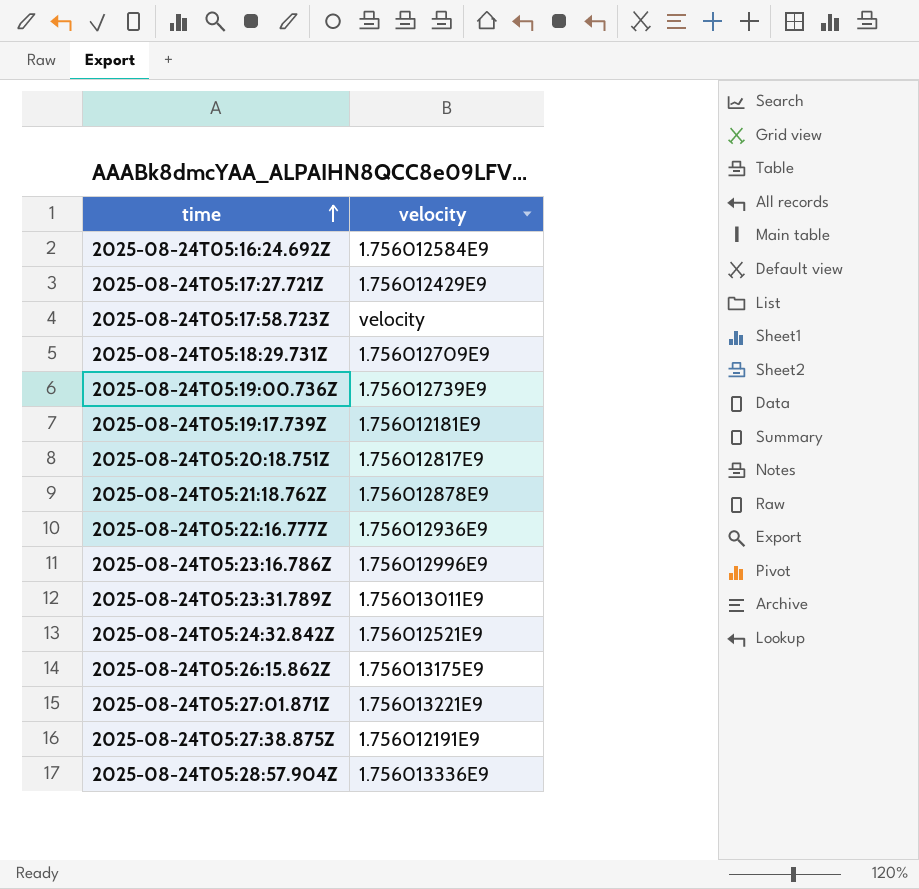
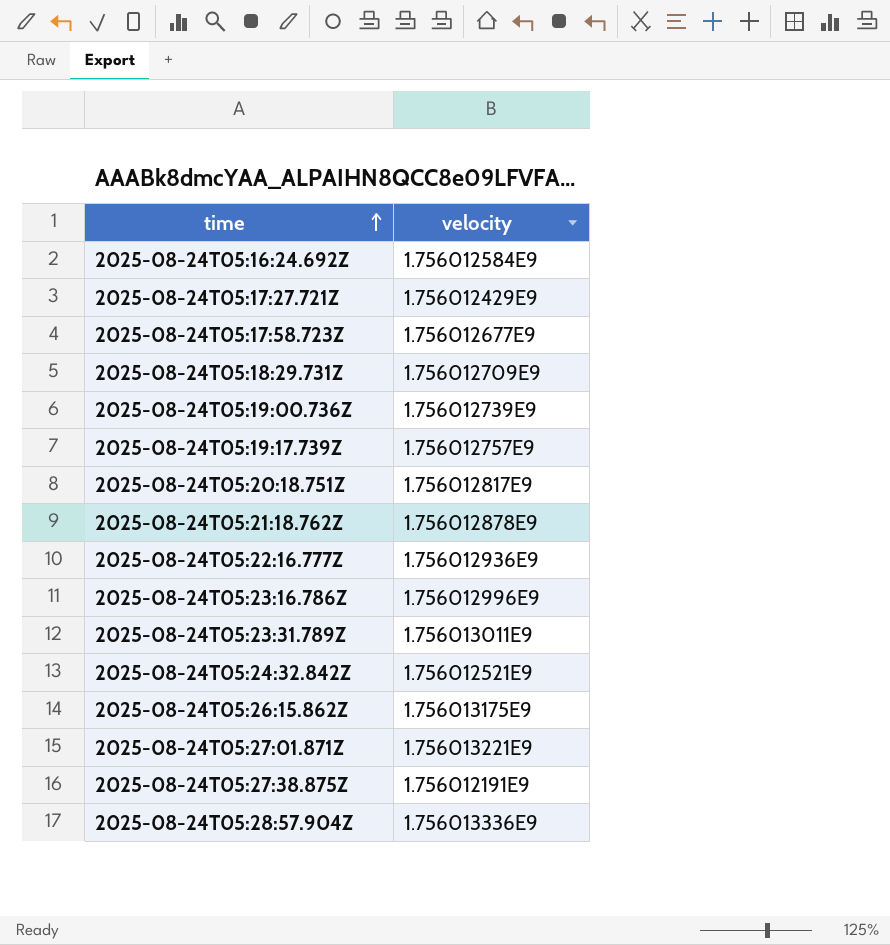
2025-08-24T05:17:58.723Z | velocity: velocity -> 1.756012677E9
2025-08-24T05:19:17.739Z | velocity: 1.756012181E9 -> 1.756012757E9

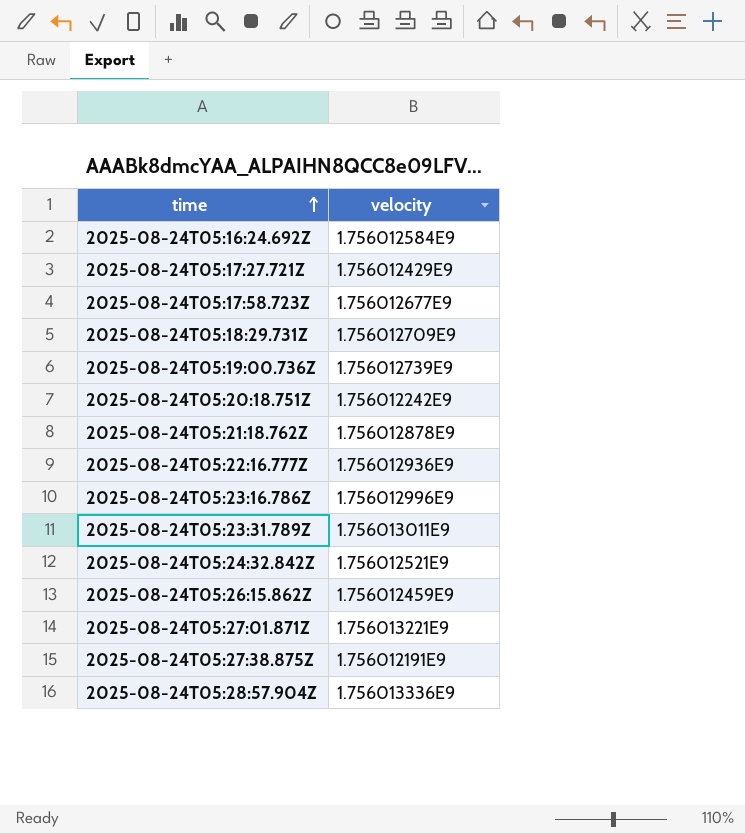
row 2025-08-24T05:19:17.739Z: 1.756012757E9 -> none
2025-08-24T05:20:18.751Z | velocity: 1.756012817E9 -> 1.756012242E9
2025-08-24T05:26:15.862Z | velocity: 1.756013175E9 -> 1.756012459E9

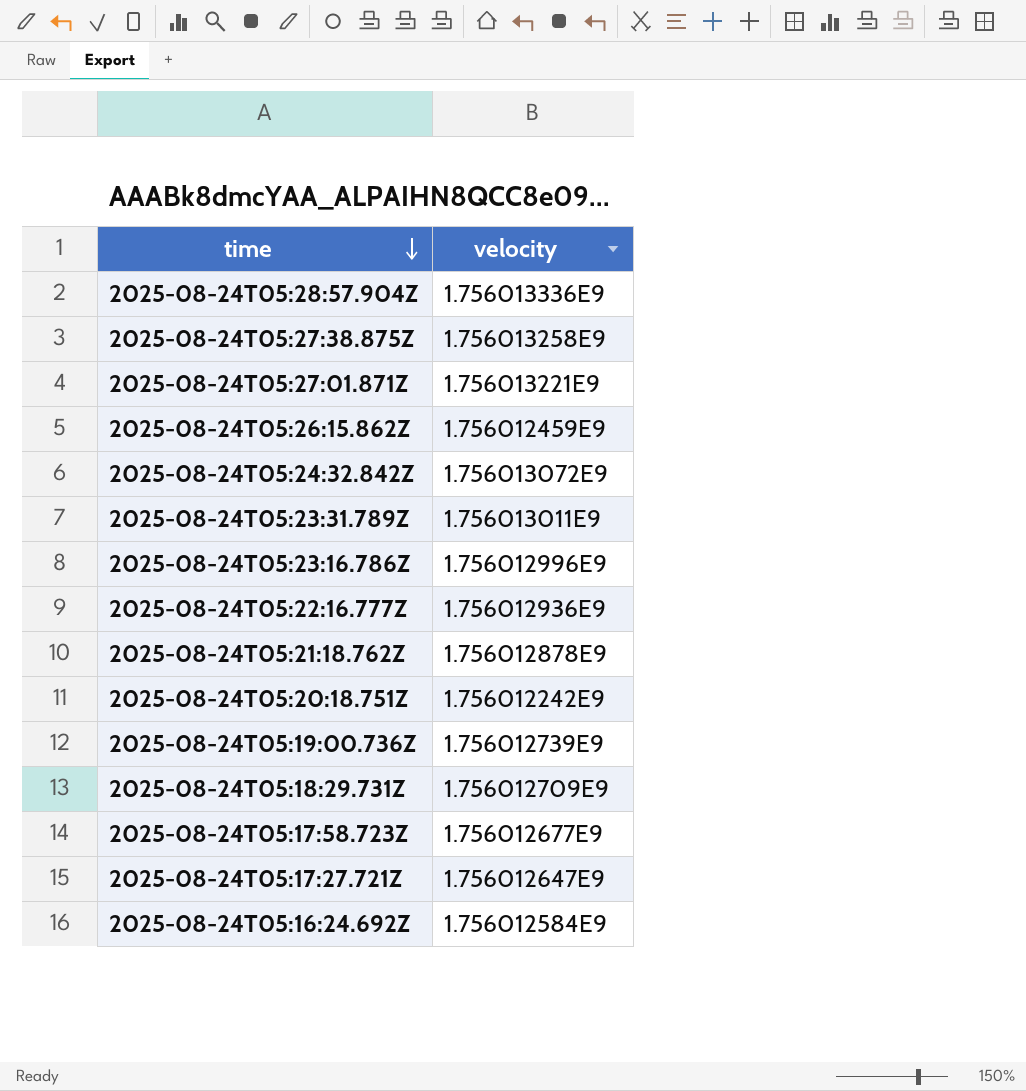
row order: time ascending -> time descending
2025-08-24T05:27:38.875Z | velocity: 1.756012191E9 -> 1.756013258E9
2025-08-24T05:24:32.842Z | velocity: 1.756012521E9 -> 1.756013072E9
2025-08-24T05:17:27.721Z | velocity: 1.756012429E9 -> 1.756012647E9

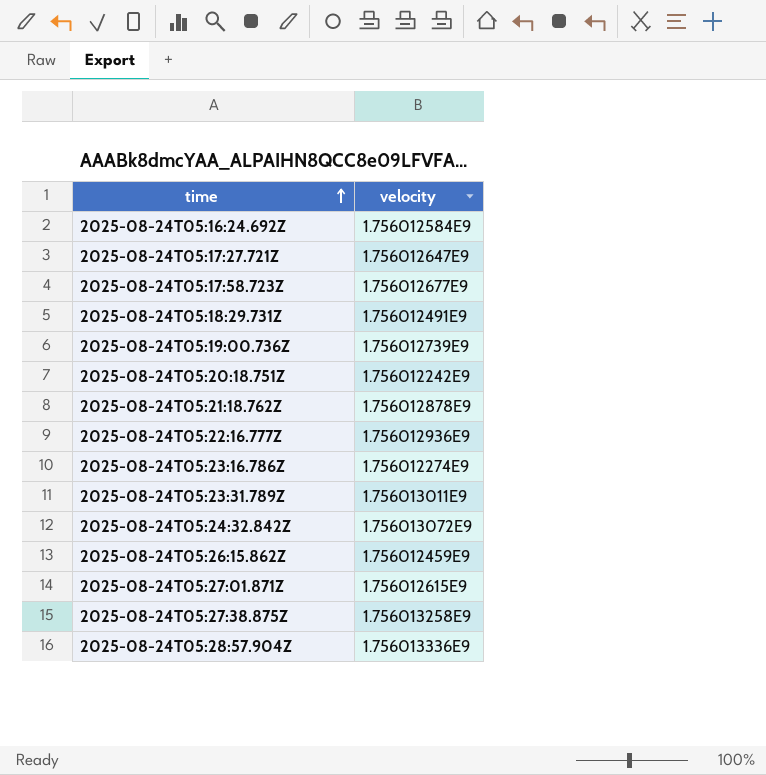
row order: time descending -> time ascending
2025-08-24T05:18:29.731Z | velocity: 1.756012709E9 -> 1.756012491E9
2025-08-24T05:23:16.786Z | velocity: 1.756012996E9 -> 1.756012274E9
2025-08-24T05:27:01.871Z | velocity: 1.756013221E9 -> 1.756012615E9

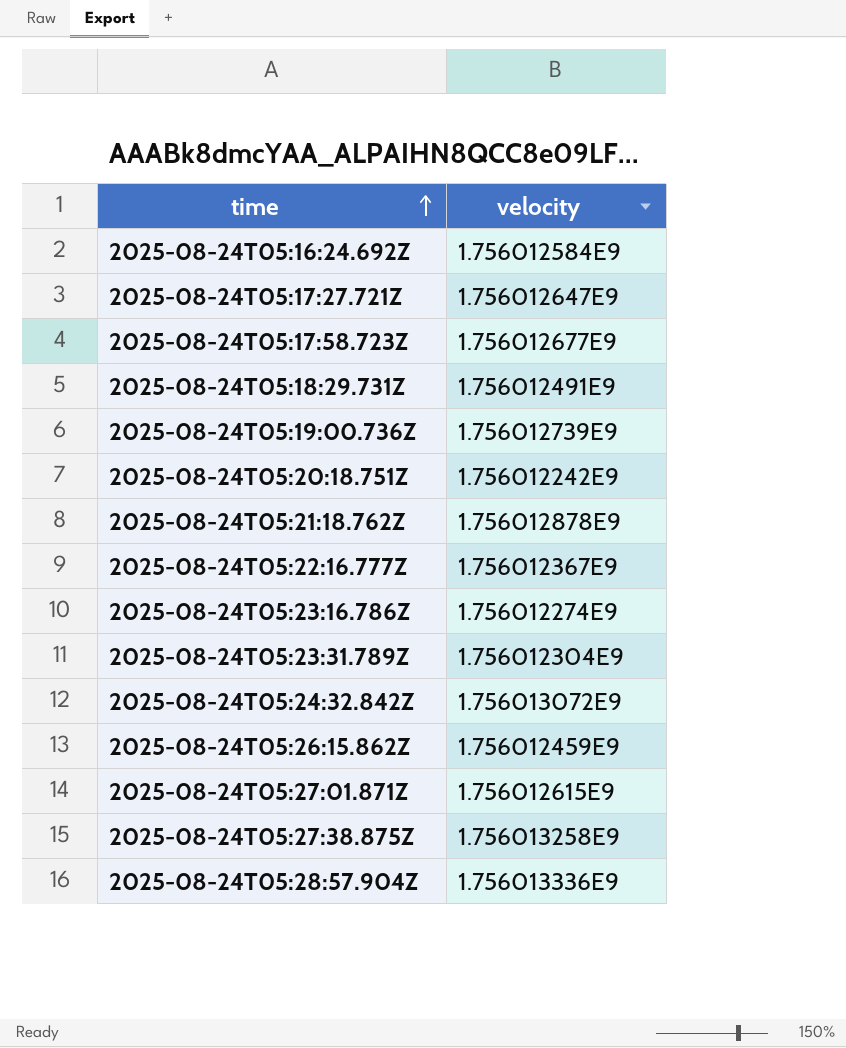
2025-08-24T05:22:16.777Z | velocity: 1.756012936E9 -> 1.756012367E9
2025-08-24T05:23:31.789Z | velocity: 1.756013011E9 -> 1.756012304E9

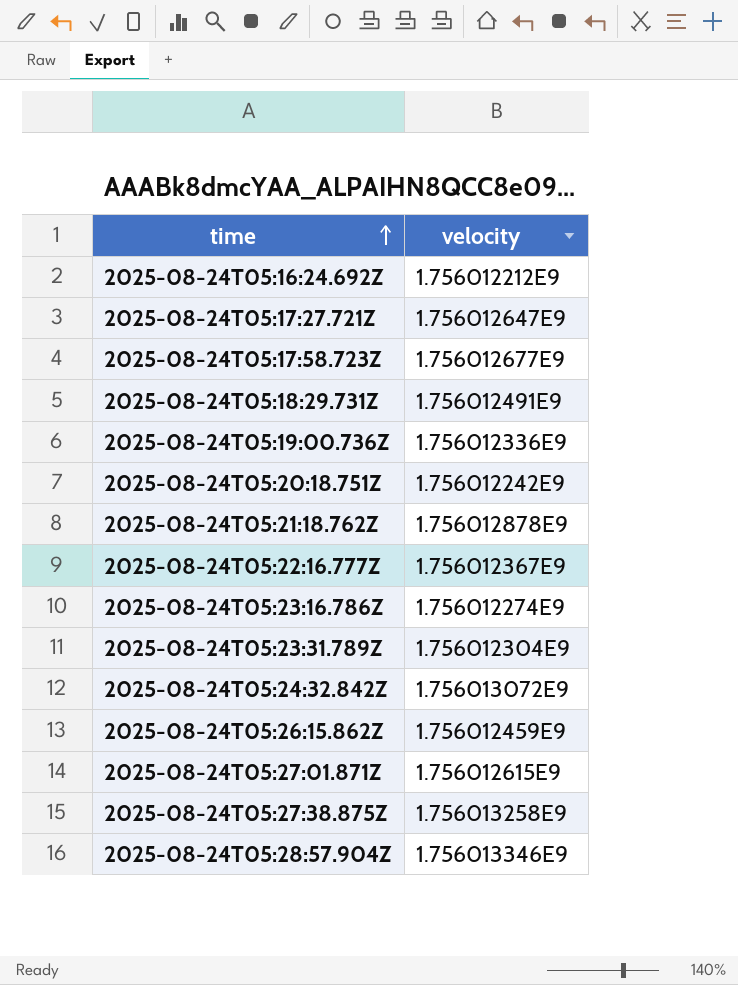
2025-08-24T05:16:24.692Z | velocity: 1.756012584E9 -> 1.756012212E9
2025-08-24T05:19:00.736Z | velocity: 1.756012739E9 -> 1.756012336E9
2025-08-24T05:28:57.904Z | velocity: 1.756013336E9 -> 1.756013346E9

